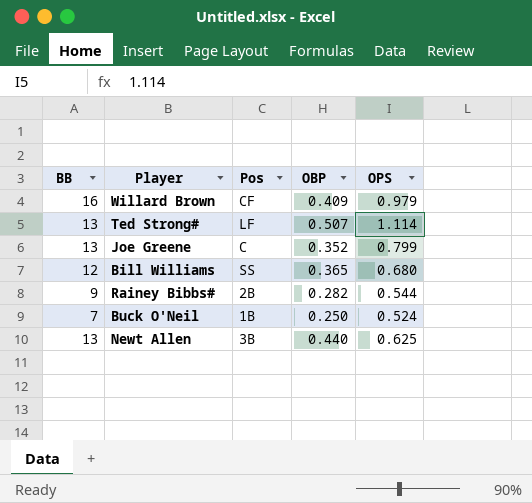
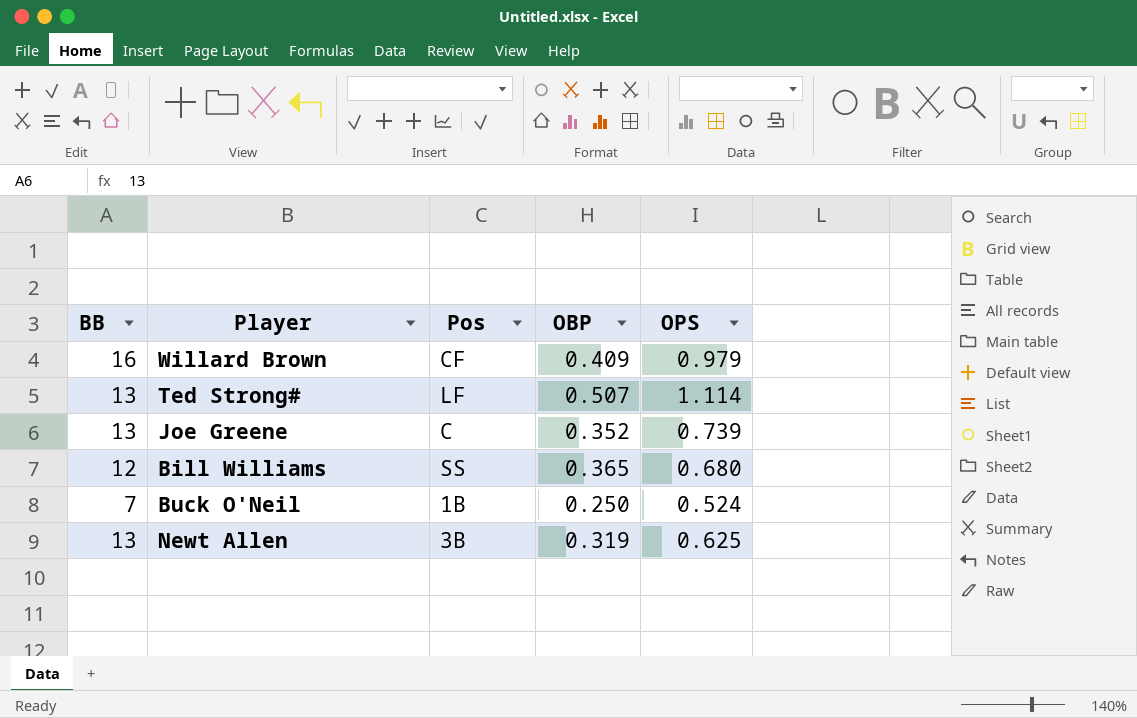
row Rainey Bibbs#: 9 | 2B | 0.282 | 0.544 -> none
Joe Greene | OPS: 0.799 -> 0.739
Newt Allen | OBP: 0.440 -> 0.319

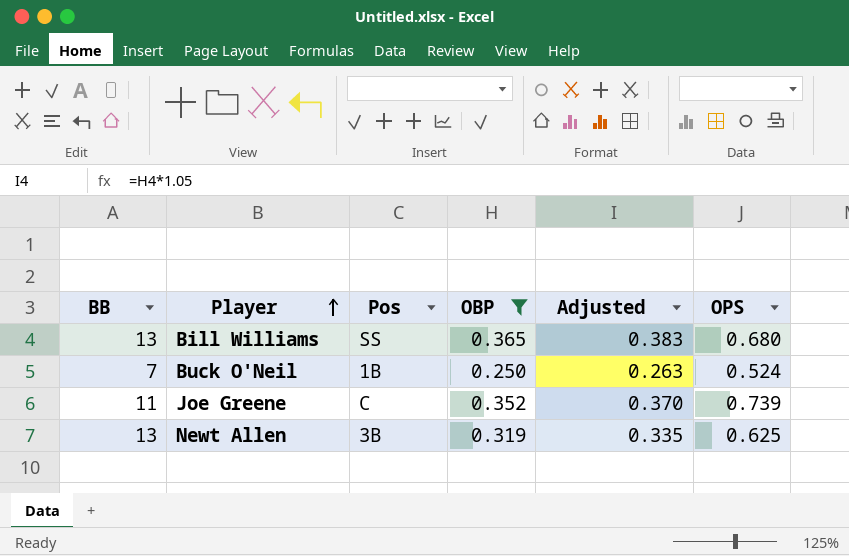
filter: none -> OBP <= 0.365
row order: none -> Player ascending
column Adjusted | formula: none -> [OBP] * 1.05
Bill Williams | BB: 12 -> 13
Joe Greene | BB: 13 -> 11

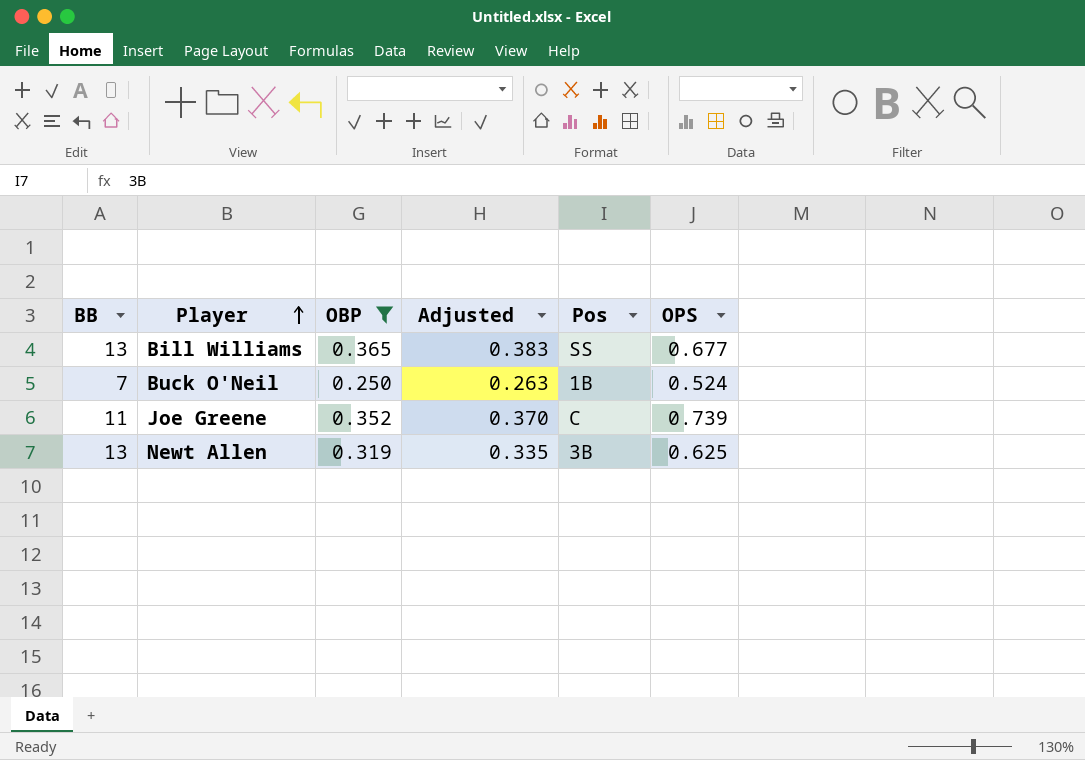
column Pos | position: 3 -> 5
Bill Williams | OPS: 0.680 -> 0.677

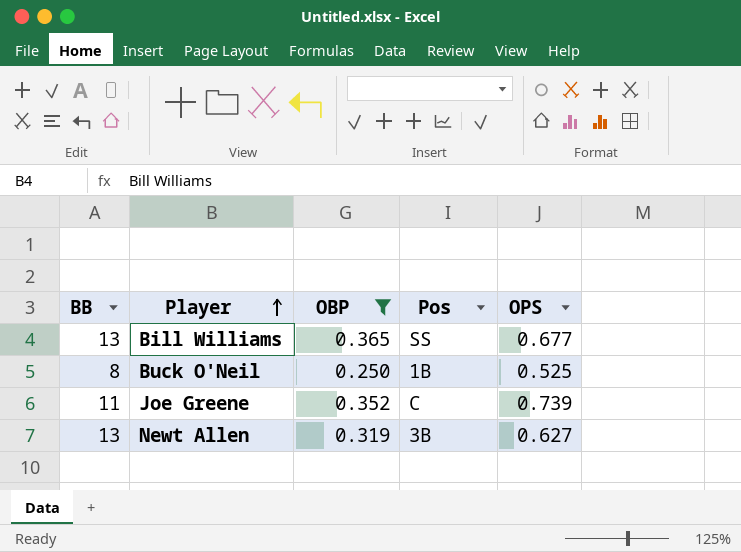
column Adjusted | formula: [OBP] * 1.05 -> none
Buck O'Neil | BB: 7 -> 8
Buck O'Neil | OPS: 0.524 -> 0.525
Newt Allen | OPS: 0.625 -> 0.627

